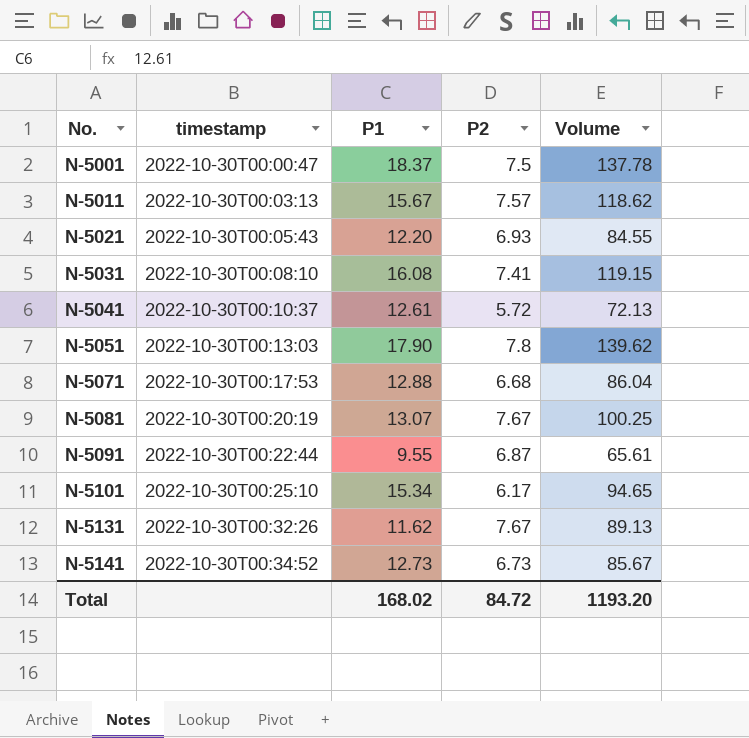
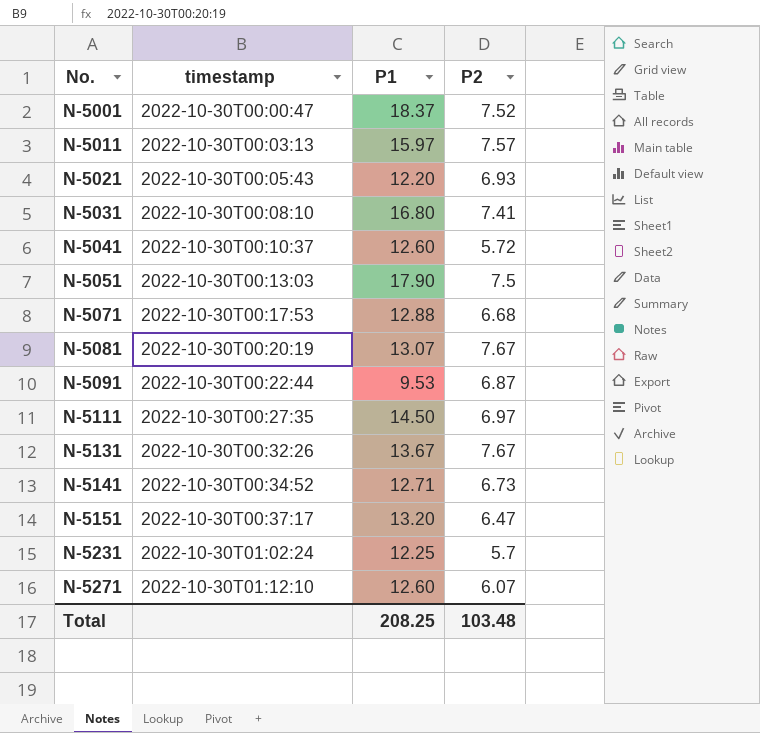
column Volume | formula: [P1] * [P2] -> none
row N-5101: 2022-10-30T00:25:10 | 15.34 | 6.17 | 94.65 -> none
N-5001 | P2: 7.5 -> 7.52
N-5011 | P1: 15.67 -> 15.97
N-5031 | P1: 16.08 -> 16.80
N-5041 | P1: 12.61 -> 12.60
N-5051 | P2: 7.8 -> 7.5
N-5091 | P1: 9.55 -> 9.53
row N-5111: none -> 2022-10-30T00:27:35 | 14.50 | 6.97
N-5131 | P1: 11.62 -> 13.67
N-5141 | P1: 12.73 -> 12.71
row N-5151: none -> 2022-10-30T00:37:17 | 13.20 | 6.47
row N-5231: none -> 2022-10-30T01:02:24 | 12.25 | 5.7
row N-5271: none -> 2022-10-30T01:12:10 | 12.60 | 6.07
Total | P1: 168.02 -> 208.25
Total | P2: 84.72 -> 103.48

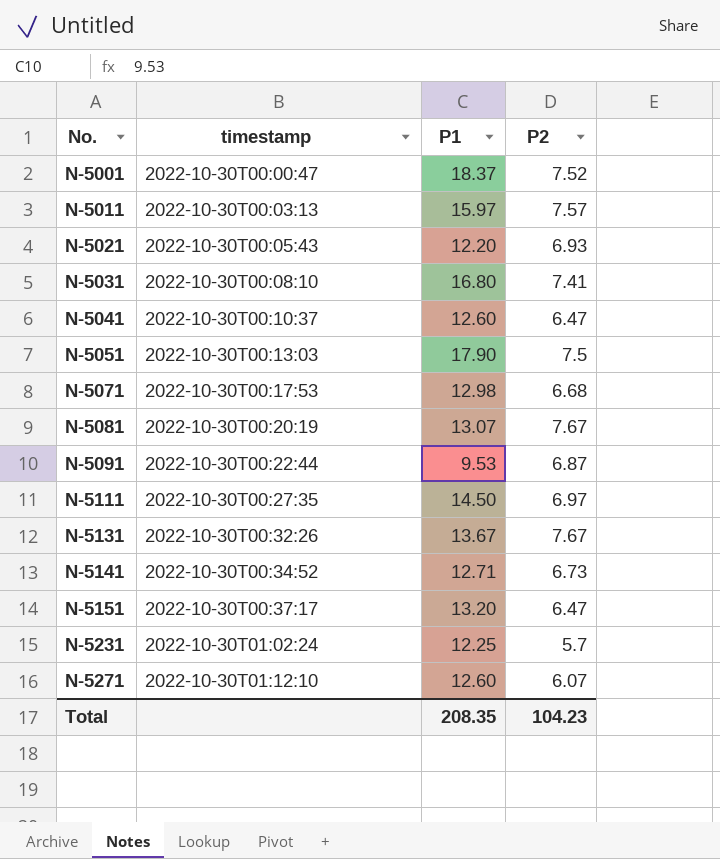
N-5041 | P2: 5.72 -> 6.47
N-5071 | P1: 12.88 -> 12.98
Total | P1: 208.25 -> 208.35
Total | P2: 103.48 -> 104.23

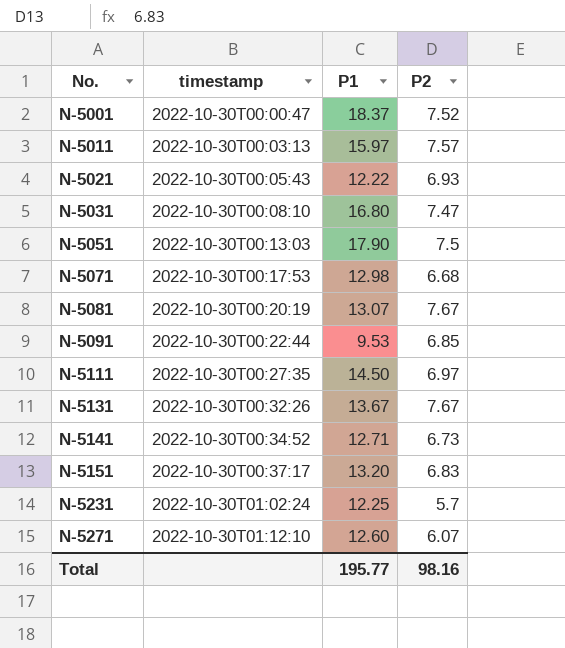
row N-5041: 2022-10-30T00:10:37 | 12.60 | 6.47 -> none
N-5021 | P1: 12.20 -> 12.22
N-5031 | P2: 7.41 -> 7.47
N-5091 | P2: 6.87 -> 6.85
N-5151 | P2: 6.47 -> 6.83
Total | P1: 208.35 -> 195.77
Total | P2: 104.23 -> 98.16

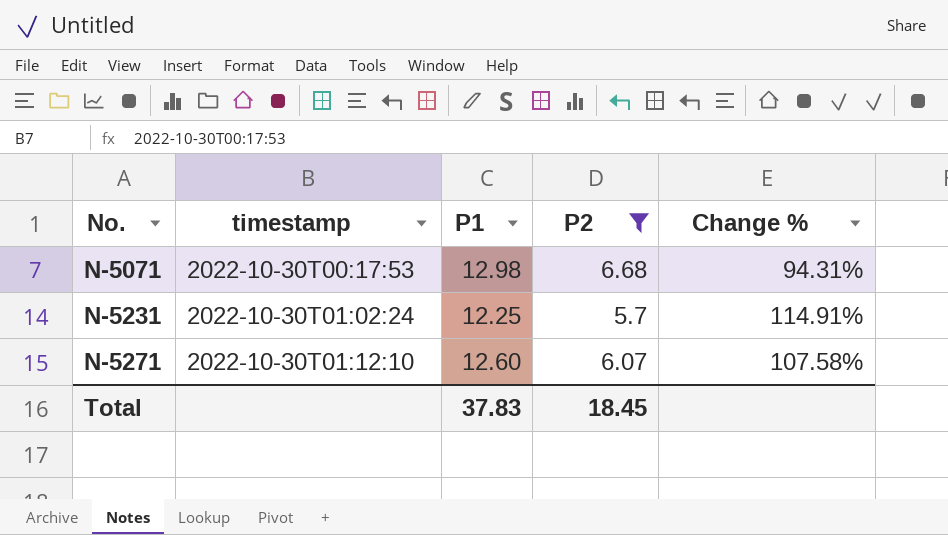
filter: none -> P2 <= 6.68
column Change % | formula: none -> ([P1] - [P2]) / [P2]
Total | P1: 195.77 -> 37.83
Total | P2: 98.16 -> 18.45

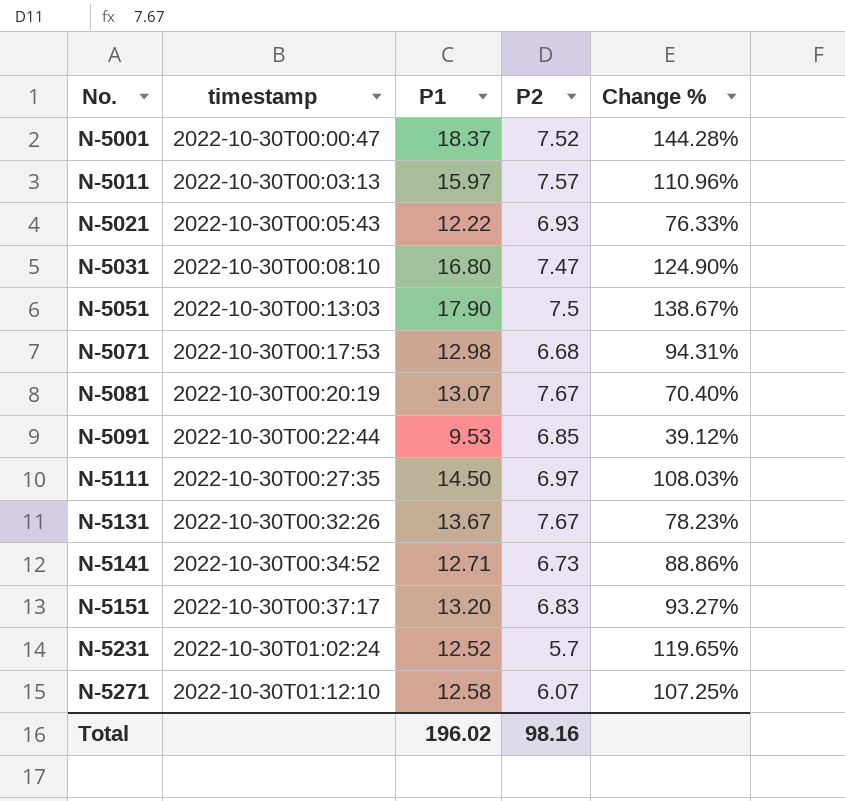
filter: P2 <= 6.68 -> none
N-5231 | P1: 12.25 -> 12.52
N-5231 | Change %: 114.91% -> 119.65%
N-5271 | P1: 12.60 -> 12.58
N-5271 | Change %: 107.58% -> 107.25%
Total | P1: 37.83 -> 196.02
Total | P2: 18.45 -> 98.16

